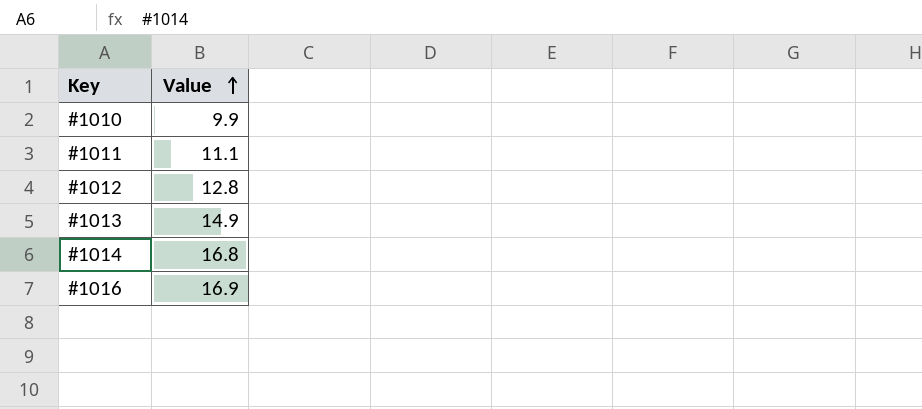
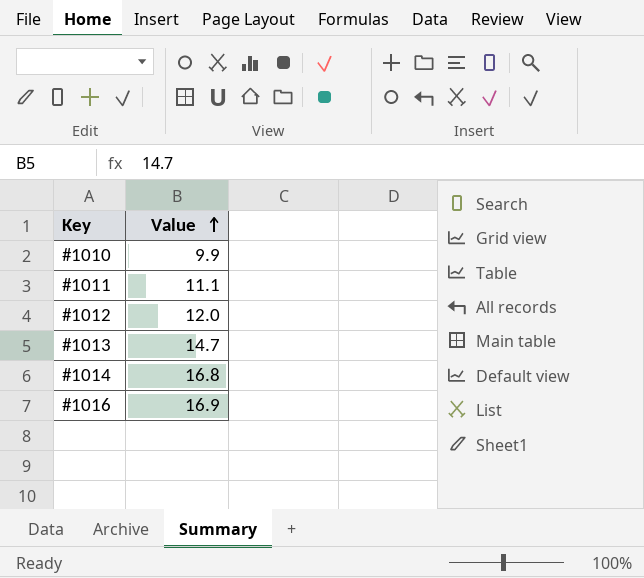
#1012 | Value: 12.8 -> 12.0
#1013 | Value: 14.9 -> 14.7

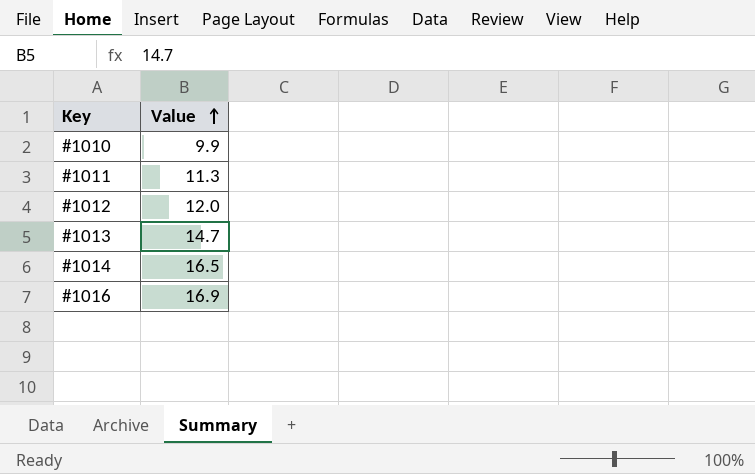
#1011 | Value: 11.1 -> 11.3
#1014 | Value: 16.8 -> 16.5

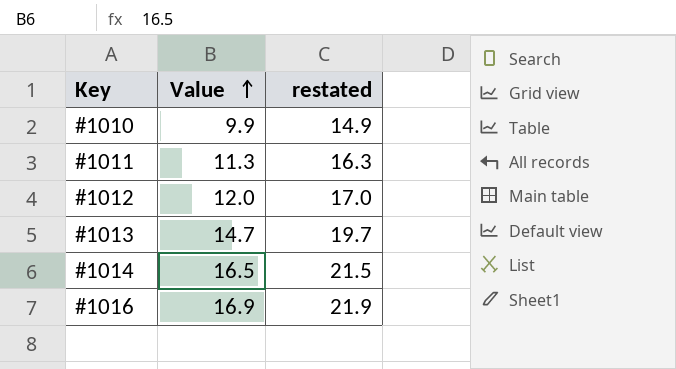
column restated | formula: none -> [Value] + 5

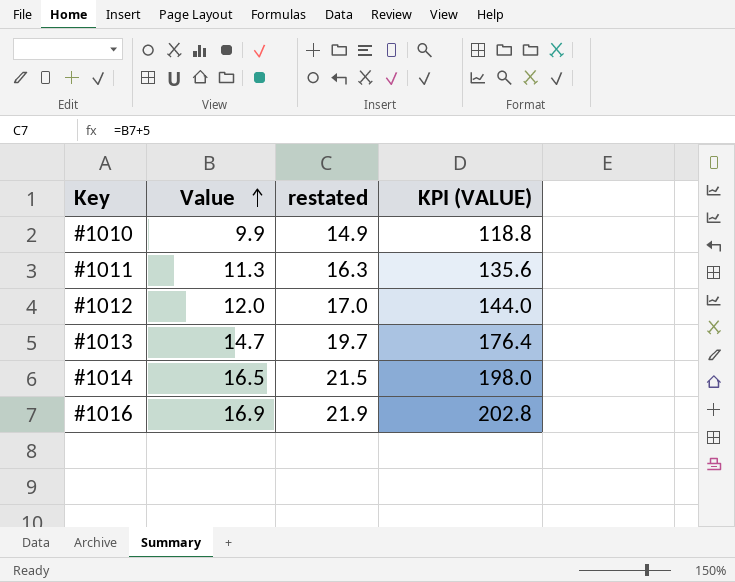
column KPI (VALUE) | formula: none -> [Value] * 12

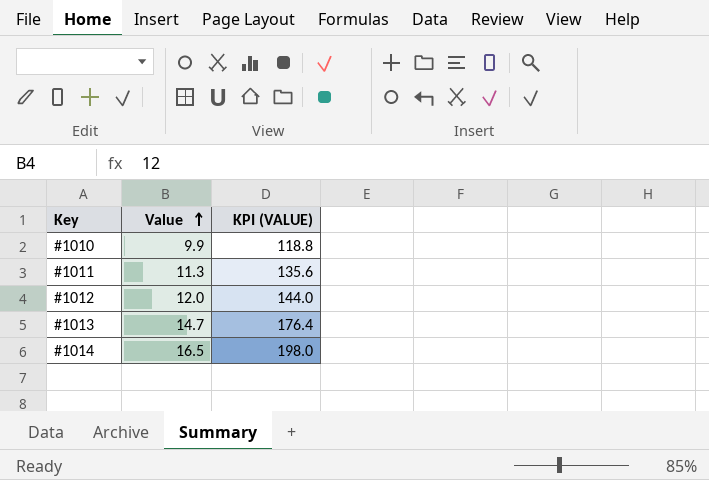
column restated | formula: [Value] + 5 -> none
row #1016: 16.9 | 21.9 | 202.8 -> none

